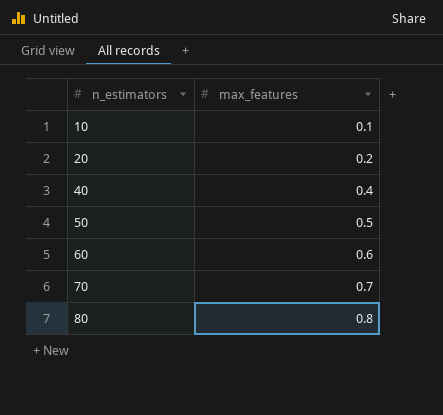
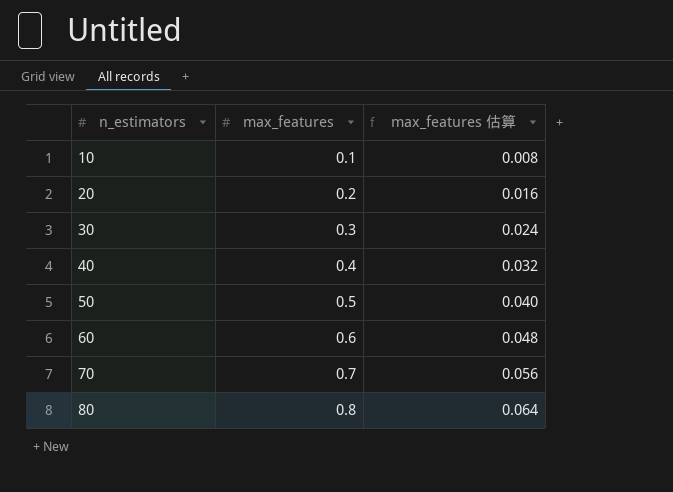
column max_features 估算 | formula: none -> [max_features] * 0.08
row 30: none -> 0.3 | 0.024

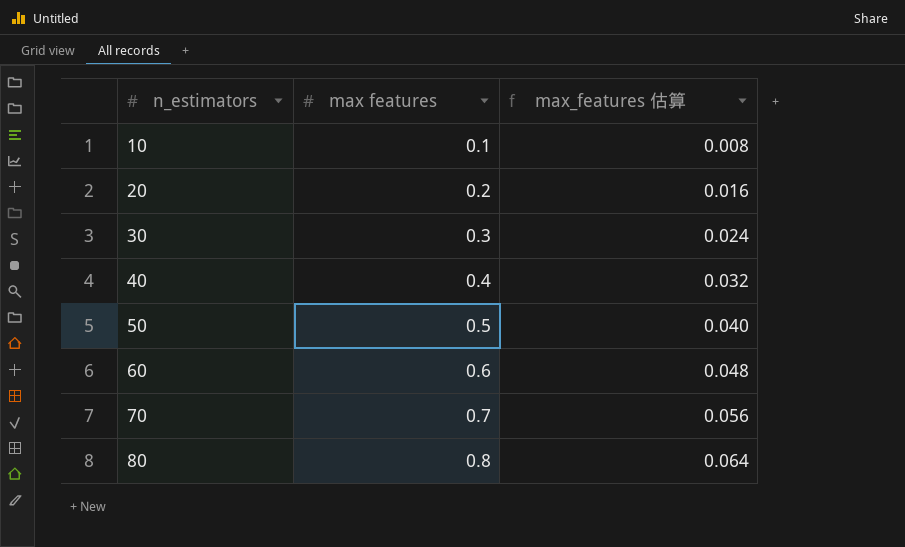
column name: max_features -> max features

